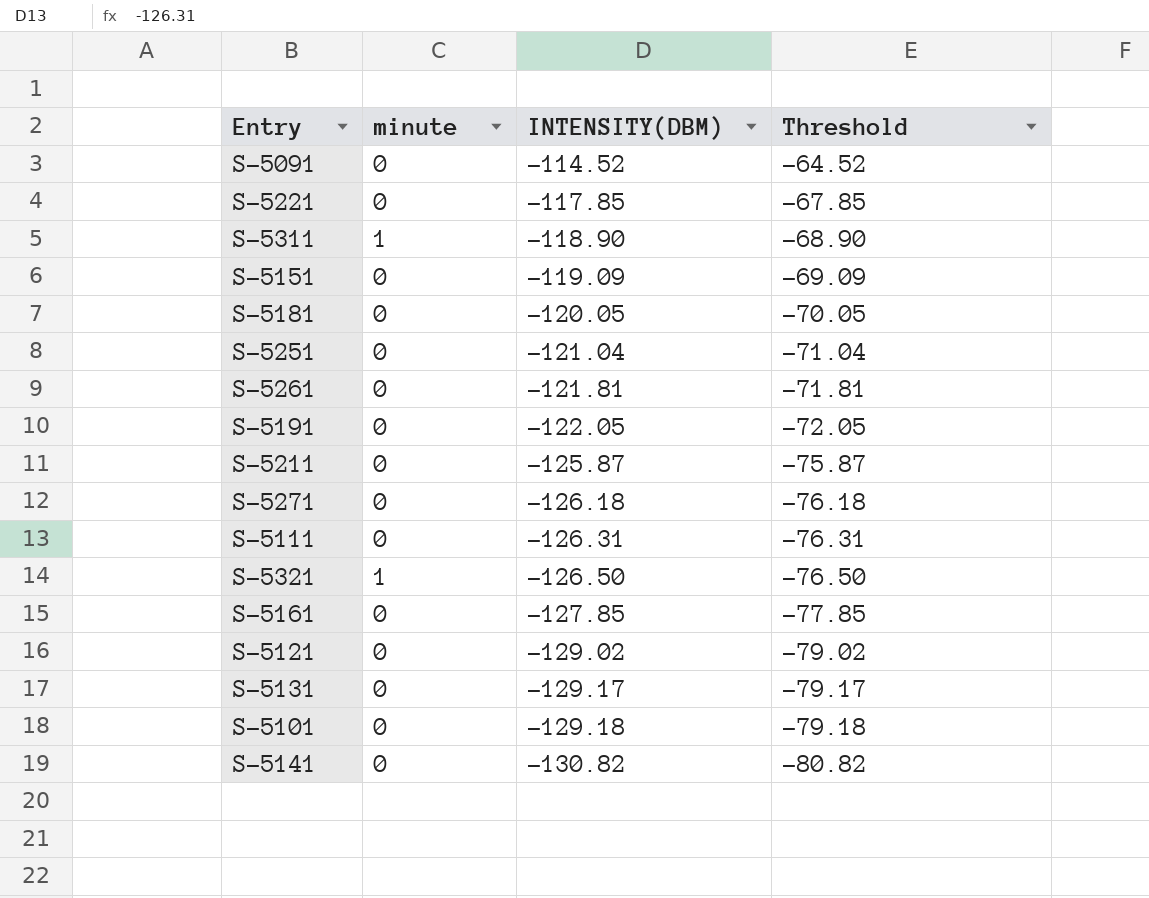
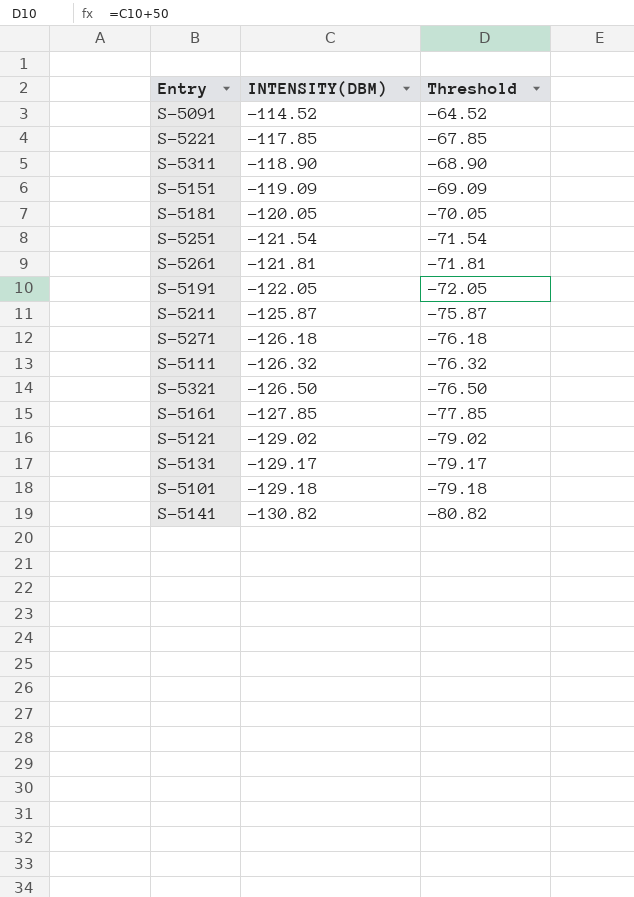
column minute | position: 2 -> none
S-5251 | INTENSITY(DBM): -121.04 -> -121.54
S-5251 | Threshold: -71.04 -> -71.54
S-5111 | INTENSITY(DBM): -126.31 -> -126.32
S-5111 | Threshold: -76.31 -> -76.32

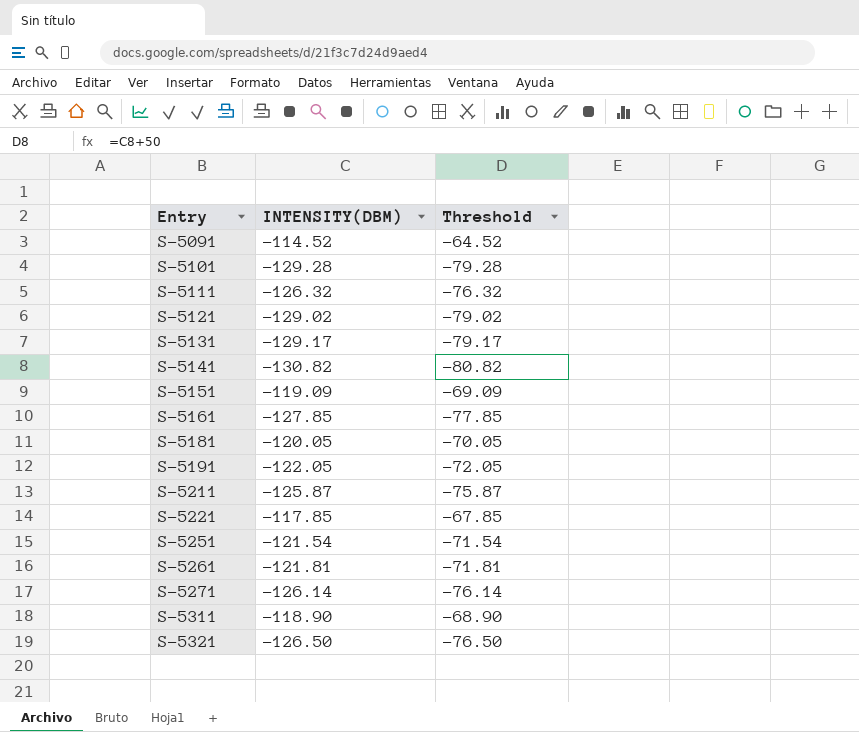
row order: INTENSITY(DBM) descending -> Entry ascending
S-5101 | INTENSITY(DBM): -129.18 -> -129.28
S-5101 | Threshold: -79.18 -> -79.28
S-5271 | INTENSITY(DBM): -126.18 -> -126.14
S-5271 | Threshold: -76.18 -> -76.14

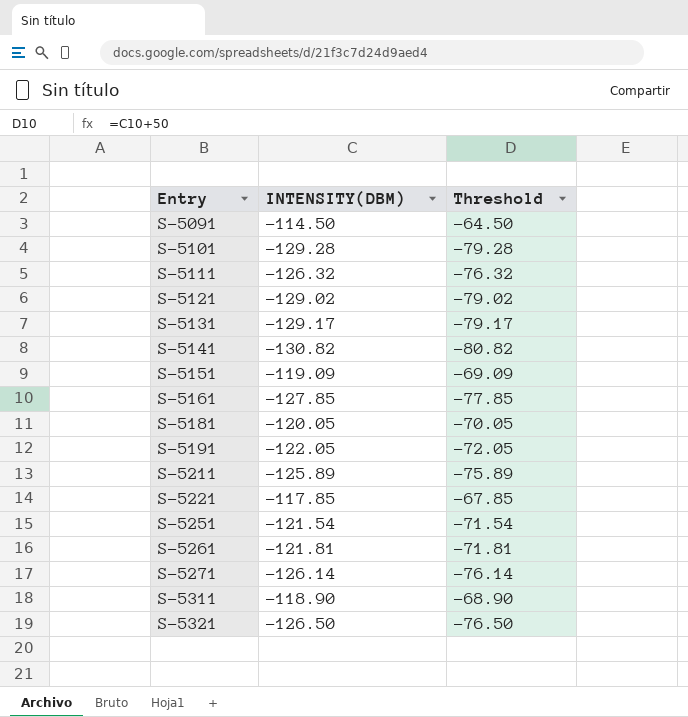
S-5091 | INTENSITY(DBM): -114.52 -> -114.50
S-5091 | Threshold: -64.52 -> -64.50
S-5211 | INTENSITY(DBM): -125.87 -> -125.89
S-5211 | Threshold: -75.87 -> -75.89

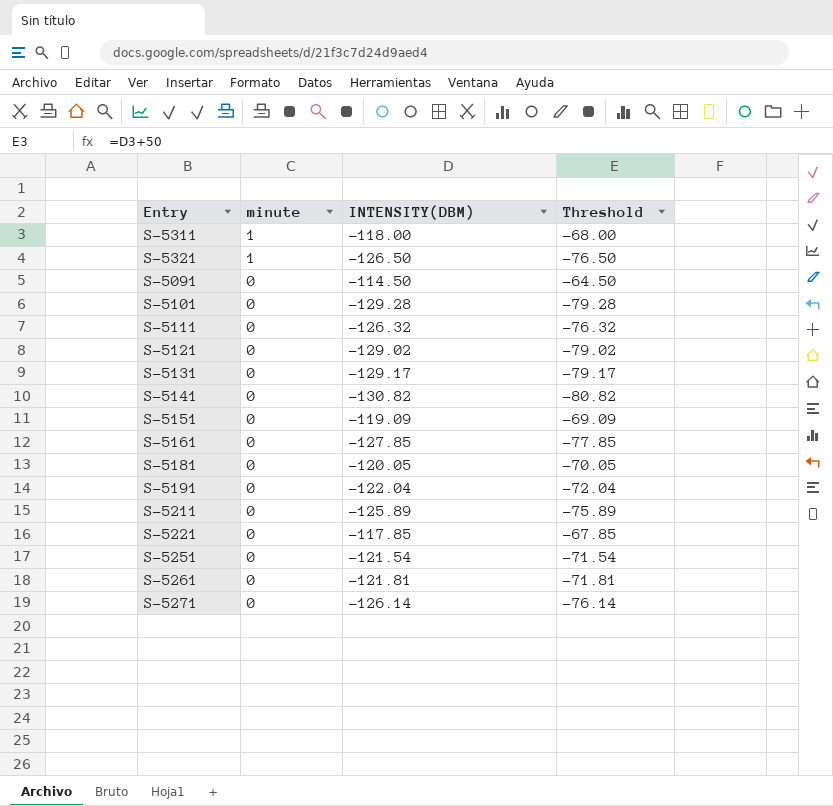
row order: Entry ascending -> minute descending
column minute | position: none -> 2
S-5311 | INTENSITY(DBM): -118.90 -> -118.00
S-5311 | Threshold: -68.90 -> -68.00
S-5191 | INTENSITY(DBM): -122.05 -> -122.04
S-5191 | Threshold: -72.05 -> -72.04

